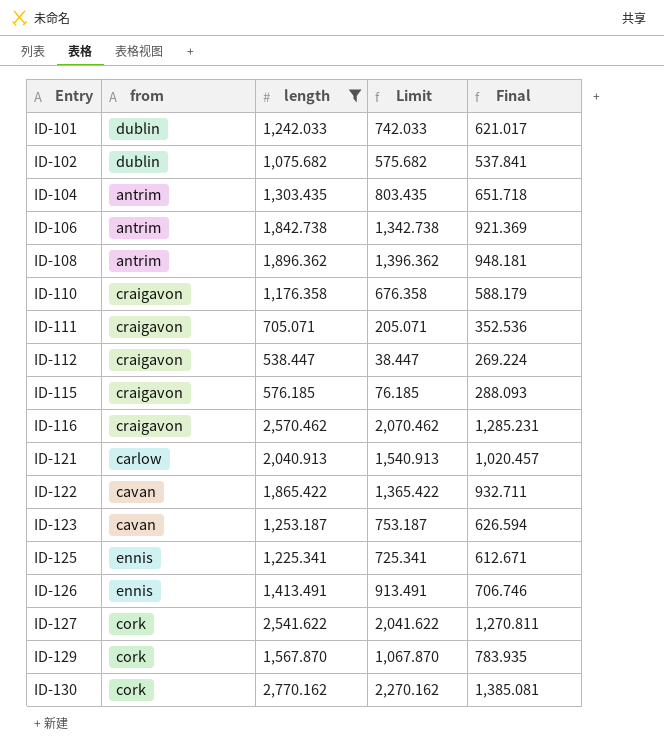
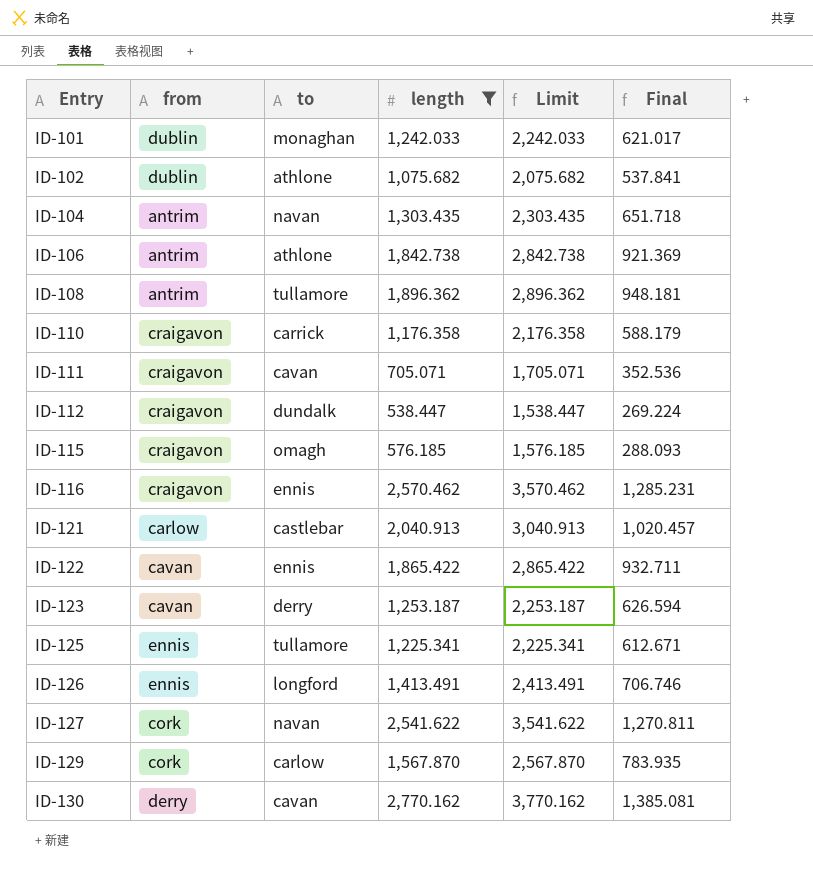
column to | position: none -> 3
column Limit | formula: [length] - 500 -> [length] + 1000
ID-130 | from: cork -> derry

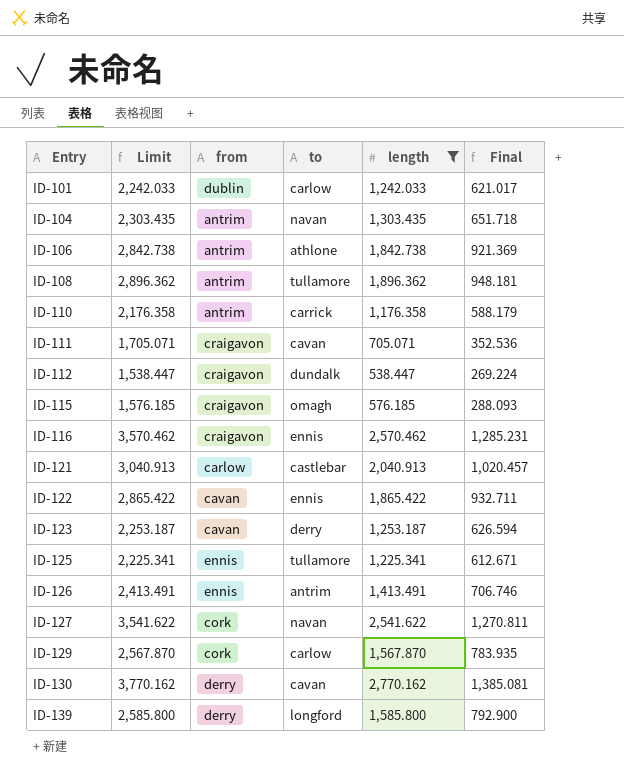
column Limit | position: 5 -> 2
row ID-102: dublin | athlone | 1,075.682 | 2,075.682 | 537.841 -> none
ID-101 | to: monaghan -> carlow
ID-110 | from: craigavon -> antrim
ID-126 | to: longford -> antrim
row ID-139: none -> 2,585.800 | derry | longford | 1,585.800 | 792.900

